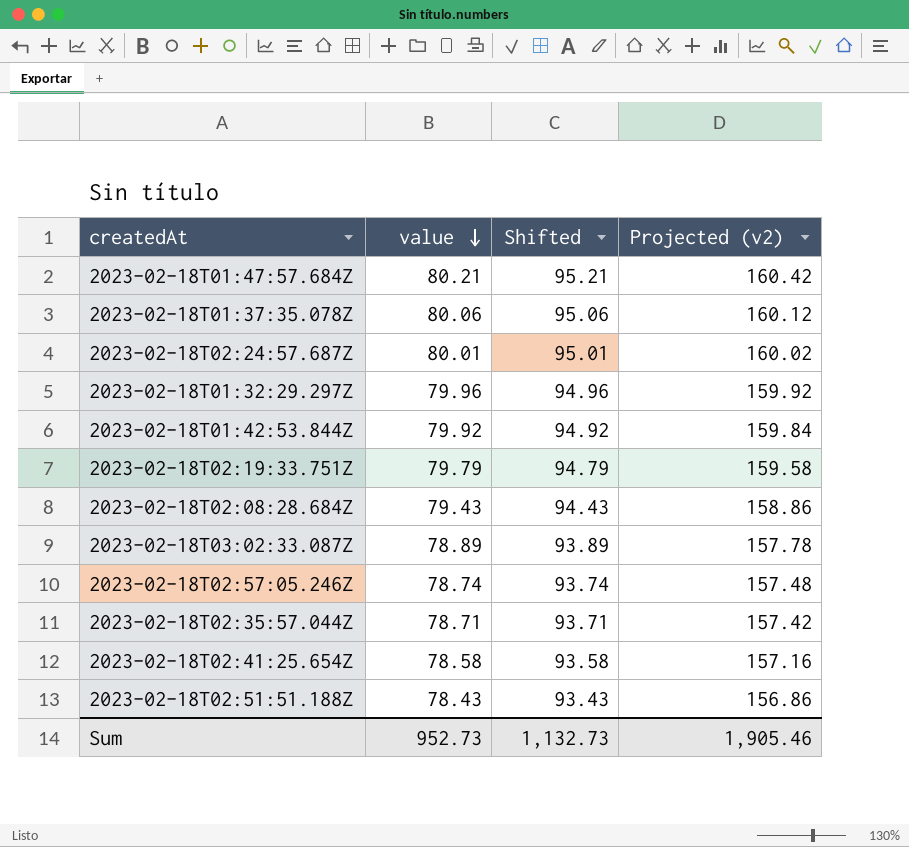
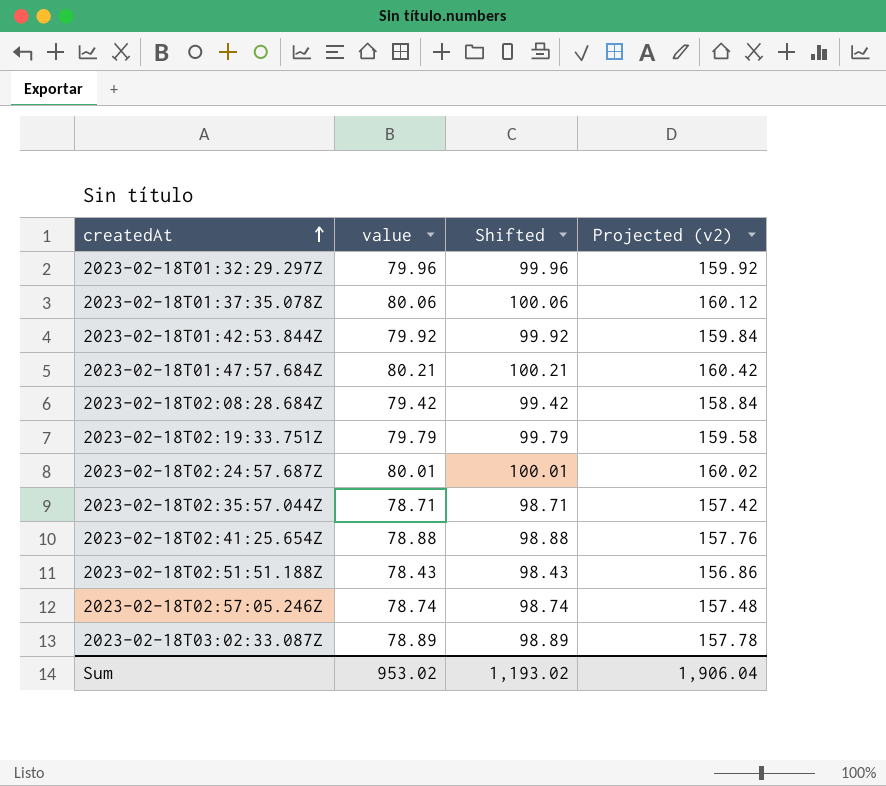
row order: value descending -> createdAt ascending
column Shifted | formula: [value] + 15 -> [value] + 20
2023-02-18T02:08:28.684Z | value: 79.43 -> 79.42
2023-02-18T02:08:28.684Z | Projected (v2): 158.86 -> 158.84
2023-02-18T02:41:25.654Z | value: 78.58 -> 78.88
2023-02-18T02:41:25.654Z | Projected (v2): 157.16 -> 157.76
Sum | value: 952.73 -> 953.02
Sum | Shifted: 1,132.73 -> 1,193.02
Sum | Projected (v2): 1,905.46 -> 1,906.04

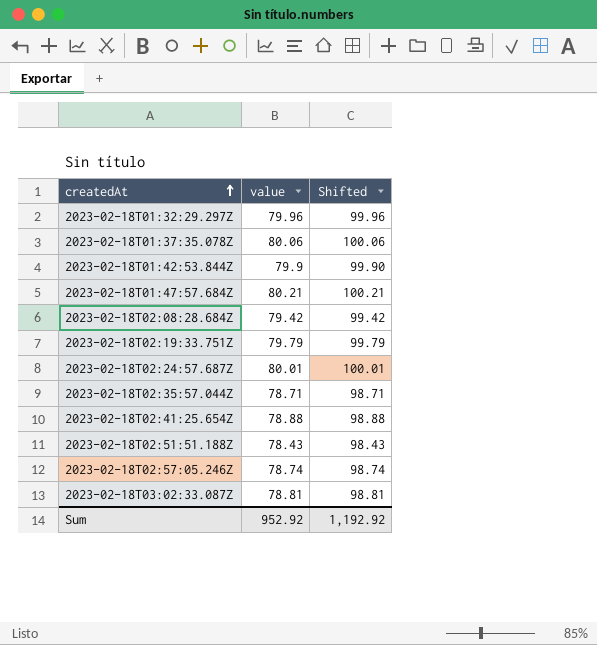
column Projected (v2) | formula: [value] * 2 -> none
2023-02-18T01:42:53.844Z | value: 79.92 -> 79.9
2023-02-18T01:42:53.844Z | Shifted: 99.92 -> 99.90
2023-02-18T03:02:33.087Z | value: 78.89 -> 78.81
2023-02-18T03:02:33.087Z | Shifted: 98.89 -> 98.81
Sum | value: 953.02 -> 952.92
Sum | Shifted: 1,193.02 -> 1,192.92

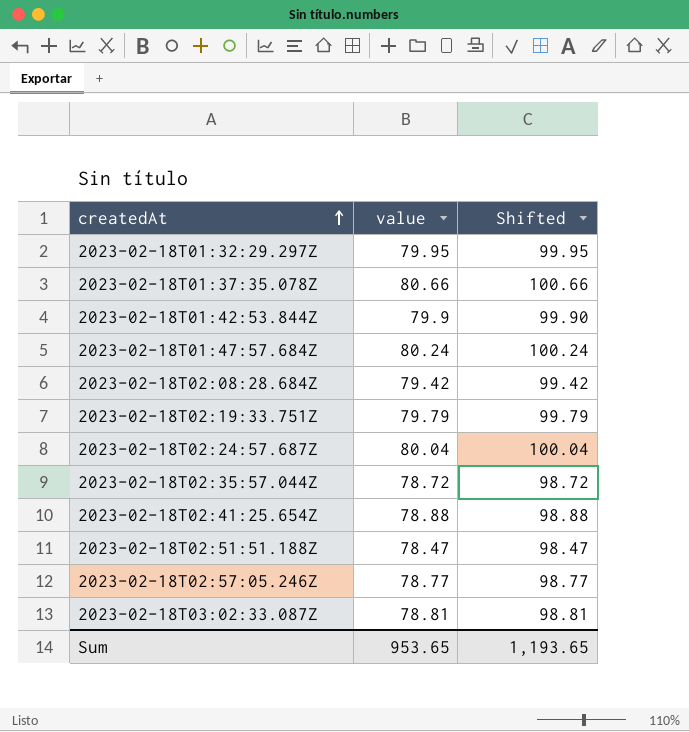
2023-02-18T01:32:29.297Z | value: 79.96 -> 79.95
2023-02-18T01:32:29.297Z | Shifted: 99.96 -> 99.95
2023-02-18T01:37:35.078Z | value: 80.06 -> 80.66
2023-02-18T01:37:35.078Z | Shifted: 100.06 -> 100.66
2023-02-18T01:47:57.684Z | value: 80.21 -> 80.24
2023-02-18T01:47:57.684Z | Shifted: 100.21 -> 100.24
2023-02-18T02:24:57.687Z | value: 80.01 -> 80.04
2023-02-18T02:24:57.687Z | Shifted: 100.01 -> 100.04
2023-02-18T02:35:57.044Z | value: 78.71 -> 78.72
2023-02-18T02:35:57.044Z | Shifted: 98.71 -> 98.72
2023-02-18T02:51:51.188Z | value: 78.43 -> 78.47
2023-02-18T02:51:51.188Z | Shifted: 98.43 -> 98.47
2023-02-18T02:57:05.246Z | value: 78.74 -> 78.77
2023-02-18T02:57:05.246Z | Shifted: 98.74 -> 98.77
Sum | value: 952.92 -> 953.65
Sum | Shifted: 1,192.92 -> 1,193.65

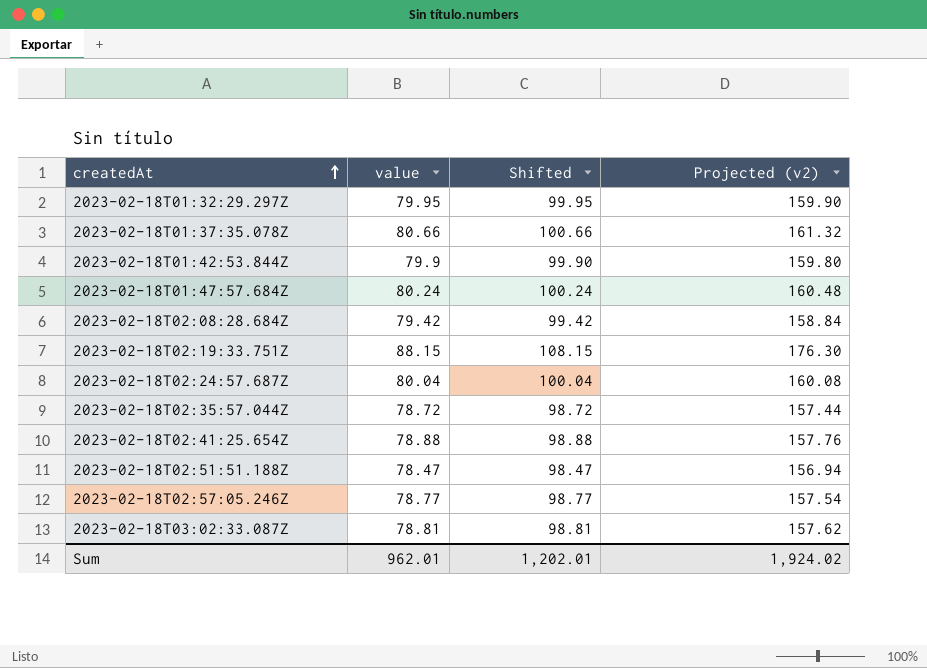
column Projected (v2) | formula: none -> [value] * 2
2023-02-18T02:19:33.751Z | value: 79.79 -> 88.15
2023-02-18T02:19:33.751Z | Shifted: 99.79 -> 108.15
Sum | value: 953.65 -> 962.01
Sum | Shifted: 1,193.65 -> 1,202.01

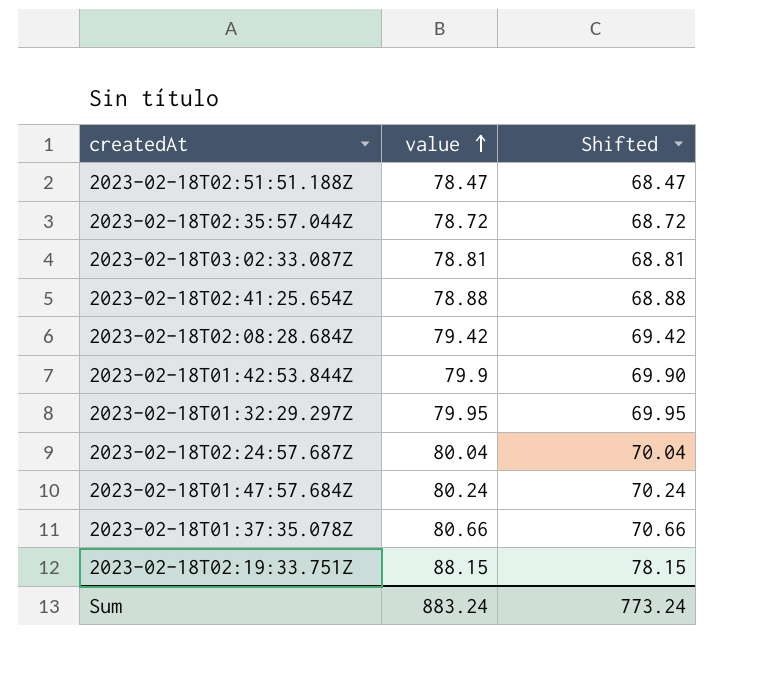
row order: createdAt ascending -> value ascending
column Projected (v2) | formula: [value] * 2 -> none
column Shifted | formula: [value] + 20 -> [value] - 10
row 2023-02-18T02:57:05.246Z: 78.77 | 98.77 | 157.54 -> none
Sum | value: 962.01 -> 883.24
Sum | Shifted: 1,202.01 -> 773.24

